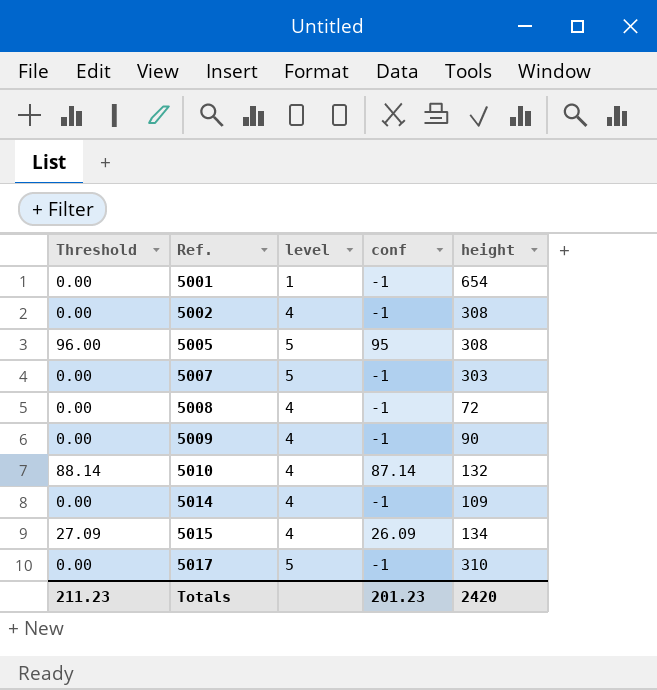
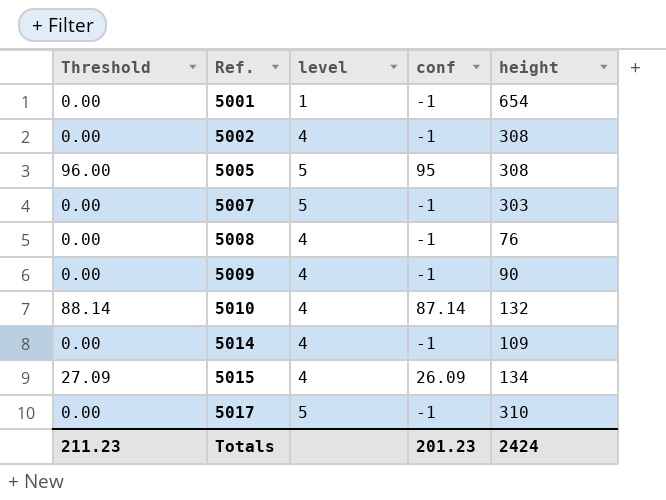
5008 | height: 72 -> 76
Totals | height: 2420 -> 2424

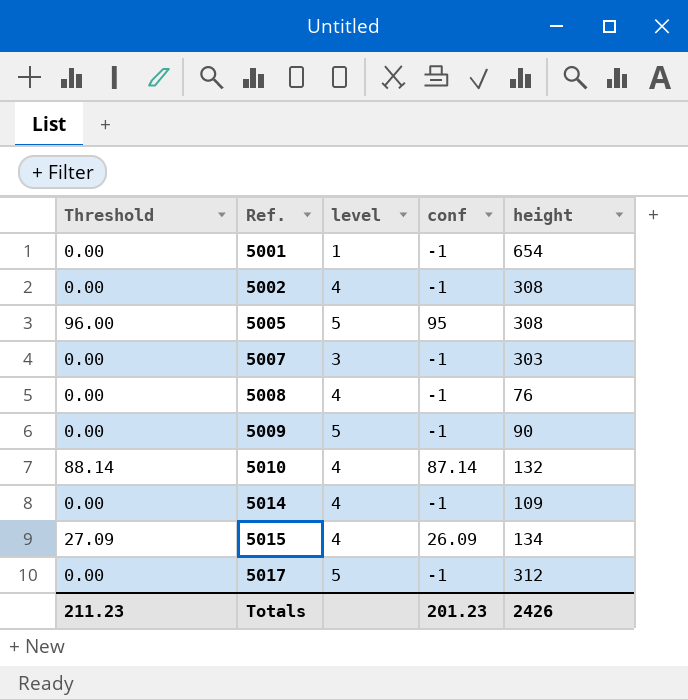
5007 | level: 5 -> 3
5009 | level: 4 -> 5
5017 | height: 310 -> 312
Totals | height: 2424 -> 2426

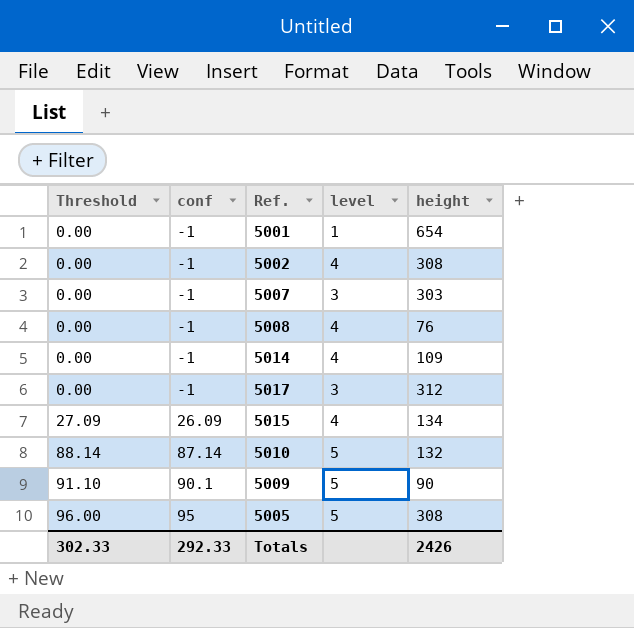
row order: Ref. ascending -> Threshold ascending
column conf | position: 4 -> 2
5017 | level: 5 -> 3
5010 | level: 4 -> 5
5009 | Threshold: 0.00 -> 91.10
5009 | conf: -1 -> 90.1
Totals | Threshold: 211.23 -> 302.33
Totals | conf: 201.23 -> 292.33

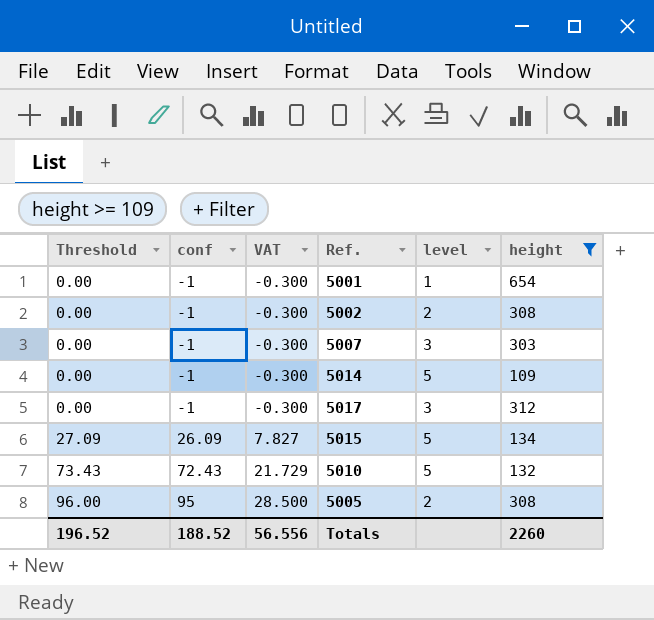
filter: none -> height >= 109
column VAT | formula: none -> [conf] * 0.3
5002 | level: 4 -> 2
5014 | level: 4 -> 5
5015 | level: 4 -> 5
5010 | Threshold: 88.14 -> 73.43
5010 | conf: 87.14 -> 72.43
5005 | level: 5 -> 2
Totals | Threshold: 302.33 -> 196.52
Totals | conf: 292.33 -> 188.52
Totals | height: 2426 -> 2260

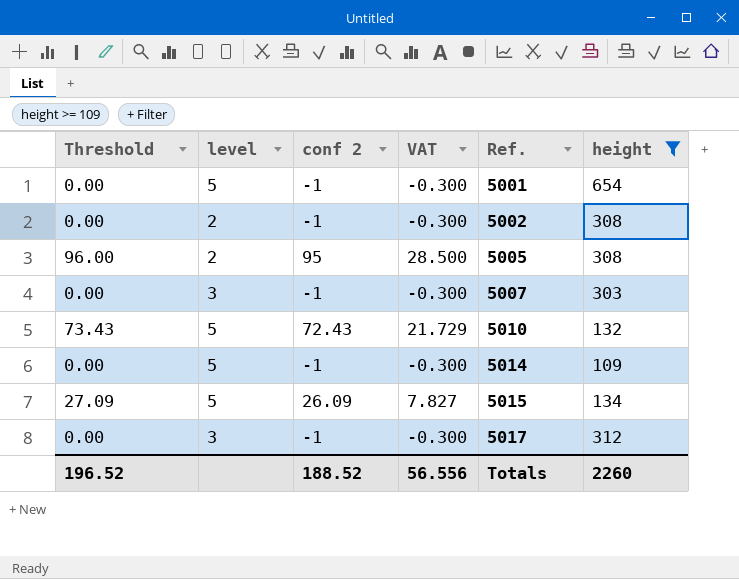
row order: Threshold ascending -> Ref. ascending
column level | position: 5 -> 2
column name: conf -> conf 2
5001 | level: 1 -> 5

